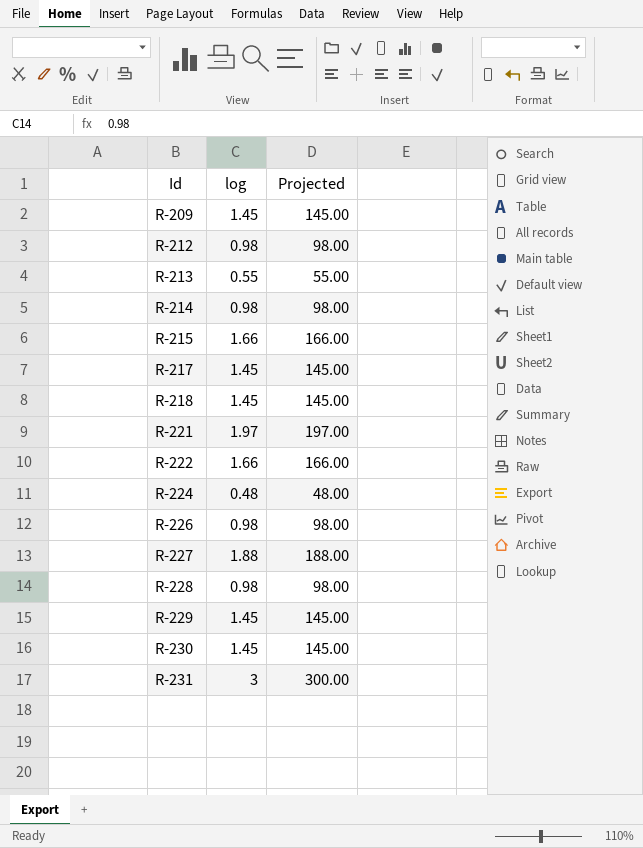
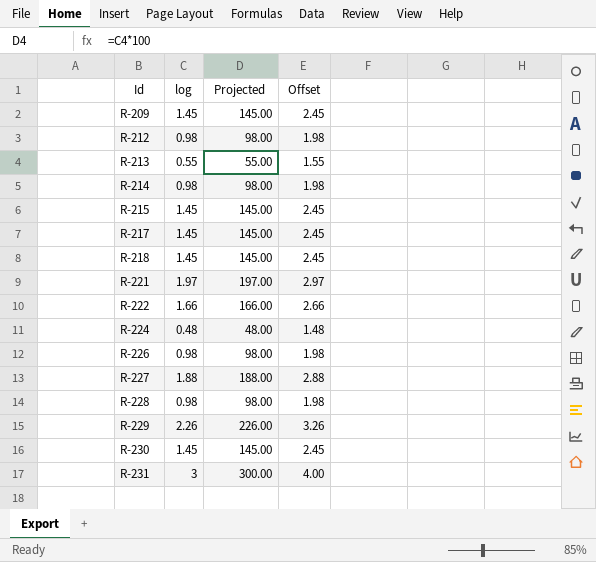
column Offset | formula: none -> [log] + 1
R-215 | log: 1.66 -> 1.45
R-215 | Projected: 166.00 -> 145.00
R-229 | log: 1.45 -> 2.26
R-229 | Projected: 145.00 -> 226.00

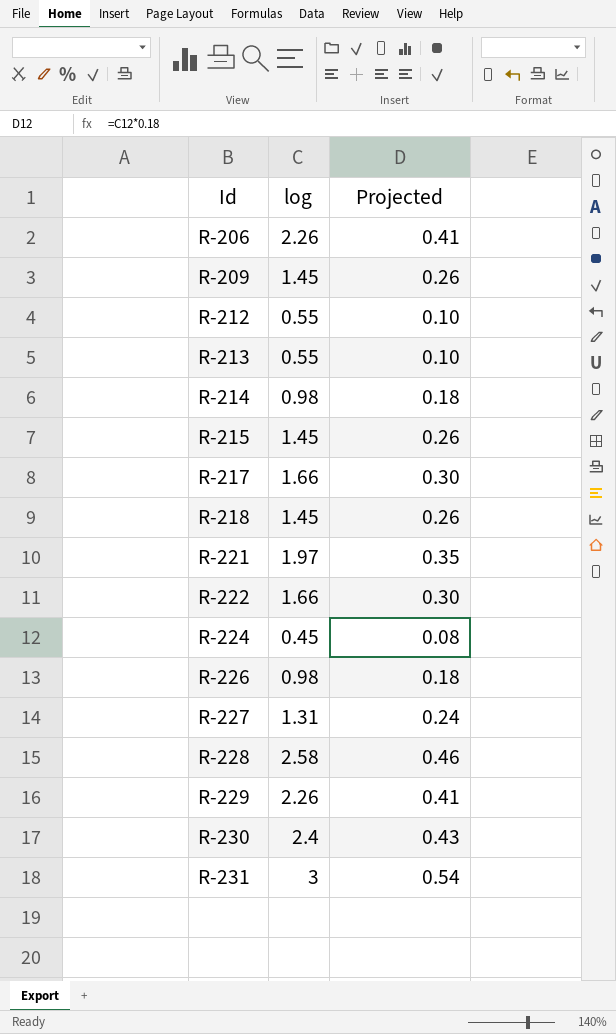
column Offset | formula: [log] + 1 -> none
column Projected | formula: [log] * 100 -> [log] * 0.18
row R-206: none -> 2.26 | 0.41
R-212 | log: 0.98 -> 0.55
R-217 | log: 1.45 -> 1.66
R-224 | log: 0.48 -> 0.45
R-227 | log: 1.88 -> 1.31
R-228 | log: 0.98 -> 2.58
R-230 | log: 1.45 -> 2.4

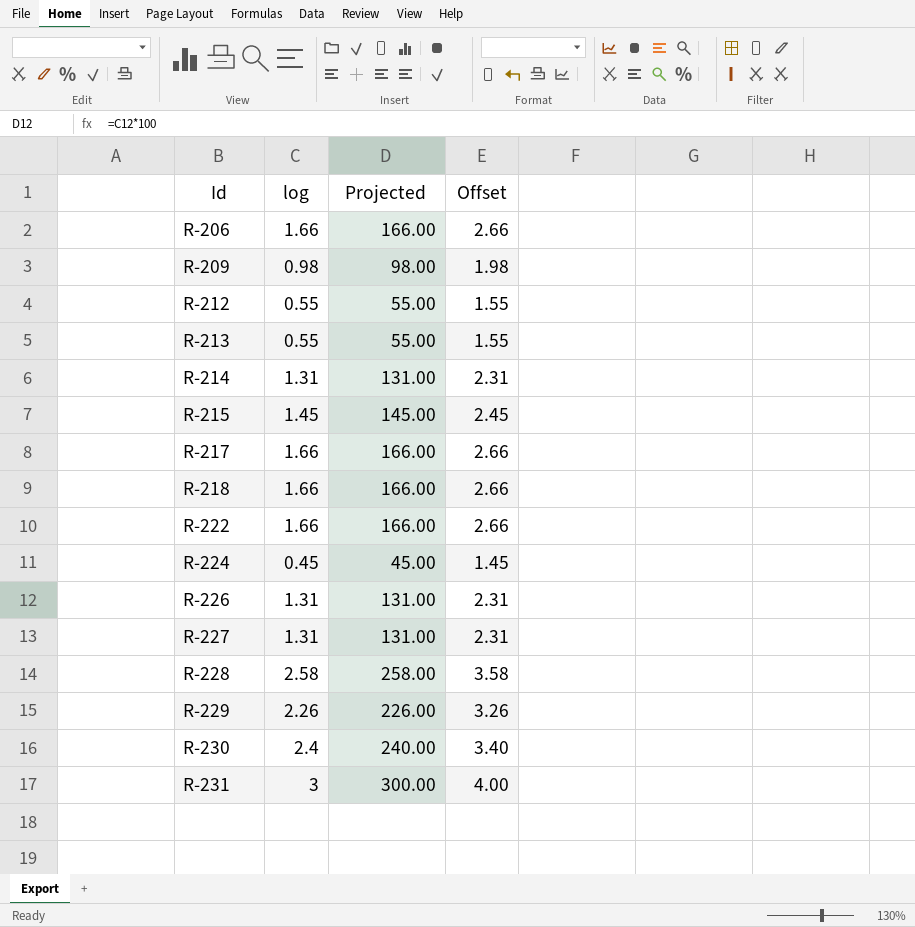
column Projected | formula: [log] * 0.18 -> [log] * 100
column Offset | formula: none -> [log] + 1
row R-221: 1.97 | 0.35 -> none
R-206 | log: 2.26 -> 1.66
R-209 | log: 1.45 -> 0.98
R-214 | log: 0.98 -> 1.31
R-218 | log: 1.45 -> 1.66
R-226 | log: 0.98 -> 1.31

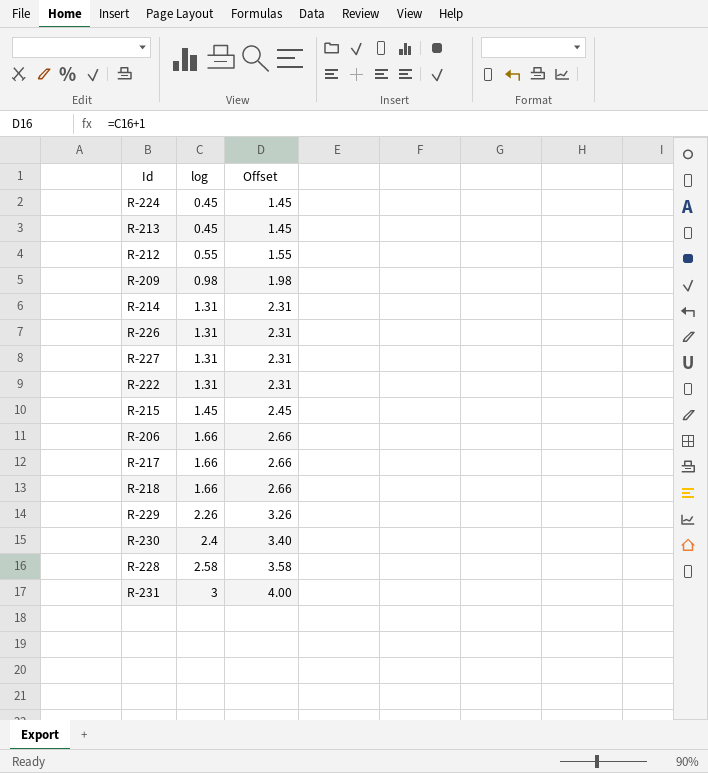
row order: Id ascending -> log ascending
column Projected | formula: [log] * 100 -> none
R-213 | log: 0.55 -> 0.45
R-213 | Offset: 1.55 -> 1.45
R-222 | log: 1.66 -> 1.31
R-222 | Offset: 2.66 -> 2.31

